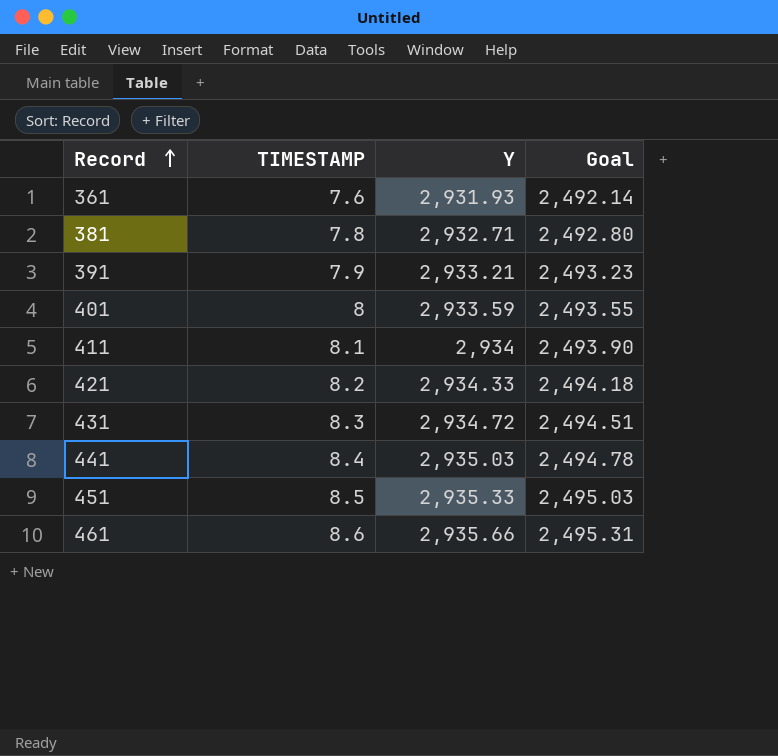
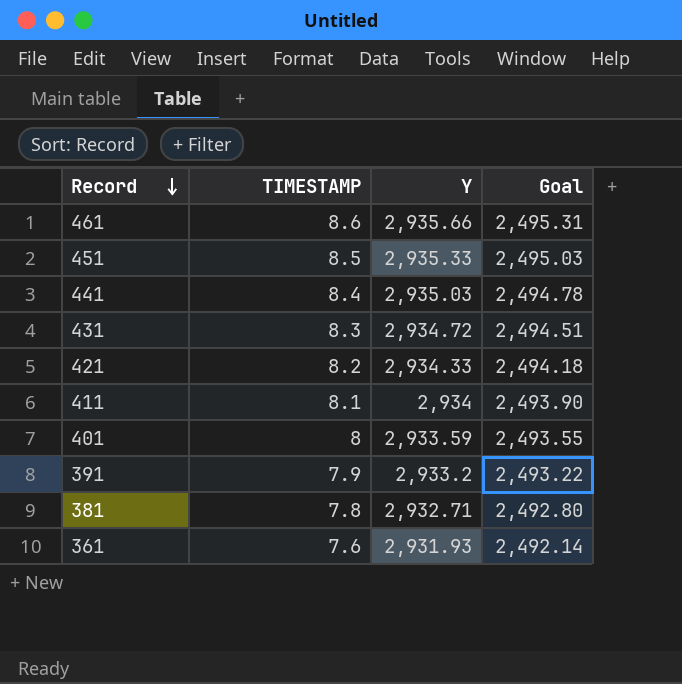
row order: Record ascending -> Record descending
391 | Y: 2,933.21 -> 2,933.2
391 | Goal: 2,493.23 -> 2,493.22

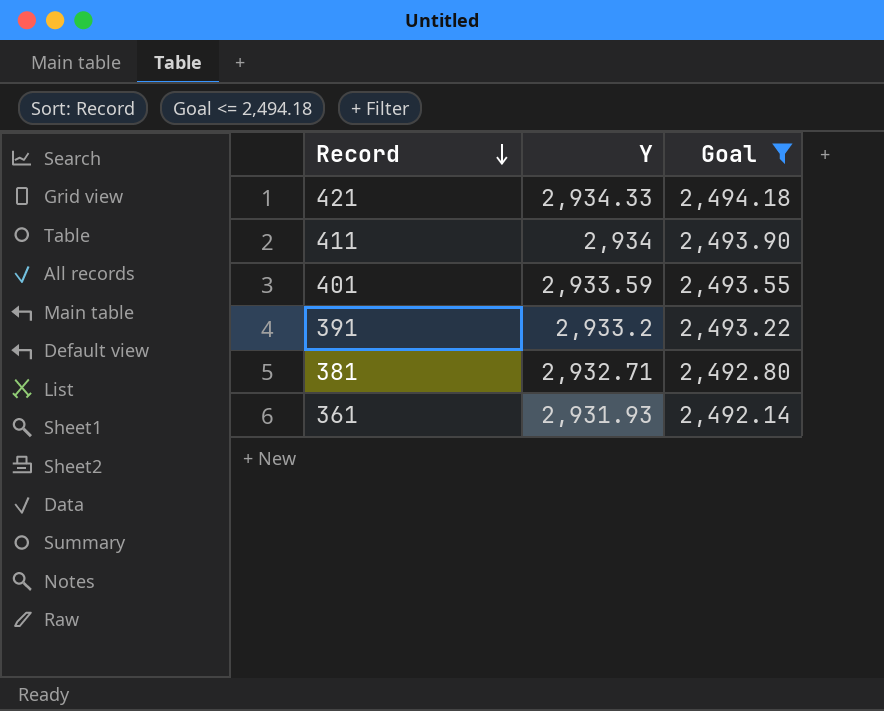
filter: none -> Goal <= 2,494.18
column TIMESTAMP | position: 2 -> none

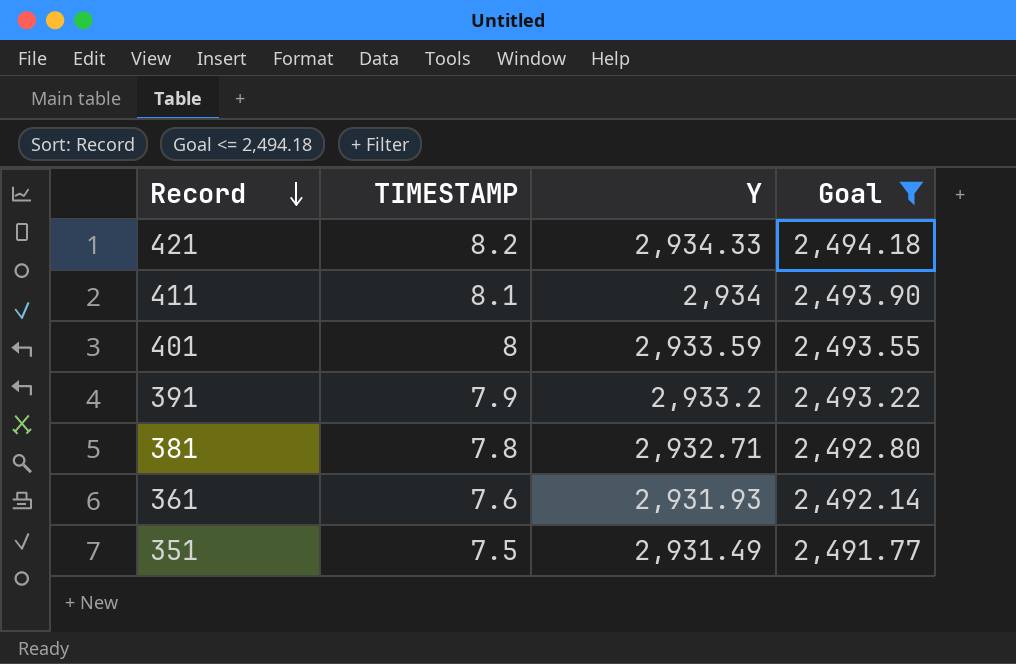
column TIMESTAMP | position: none -> 2
row 351: none -> 7.5 | 2,931.49 | 2,491.77

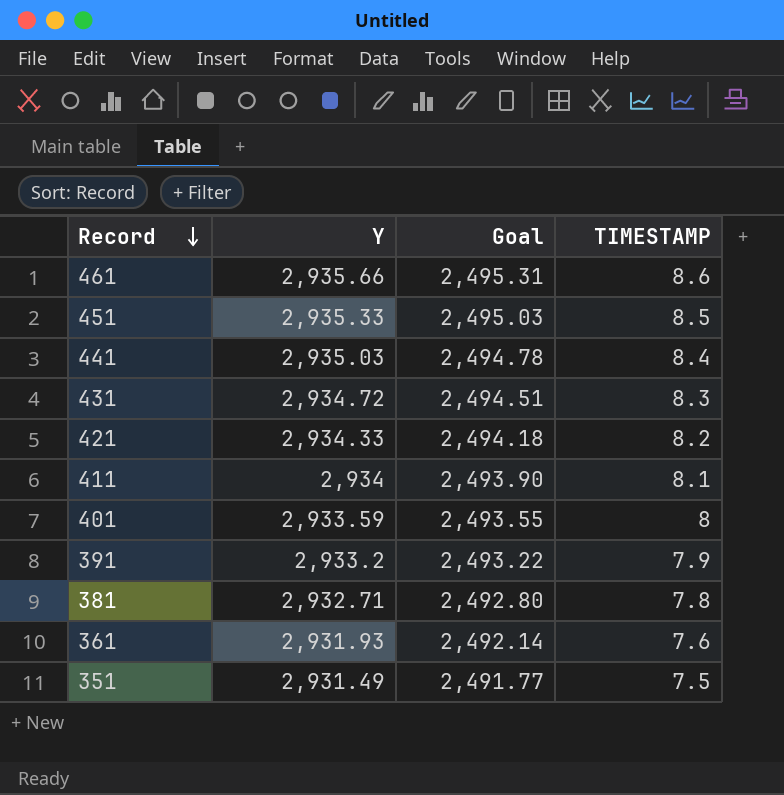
filter: Goal <= 2,494.18 -> none
column TIMESTAMP | position: 2 -> 4

